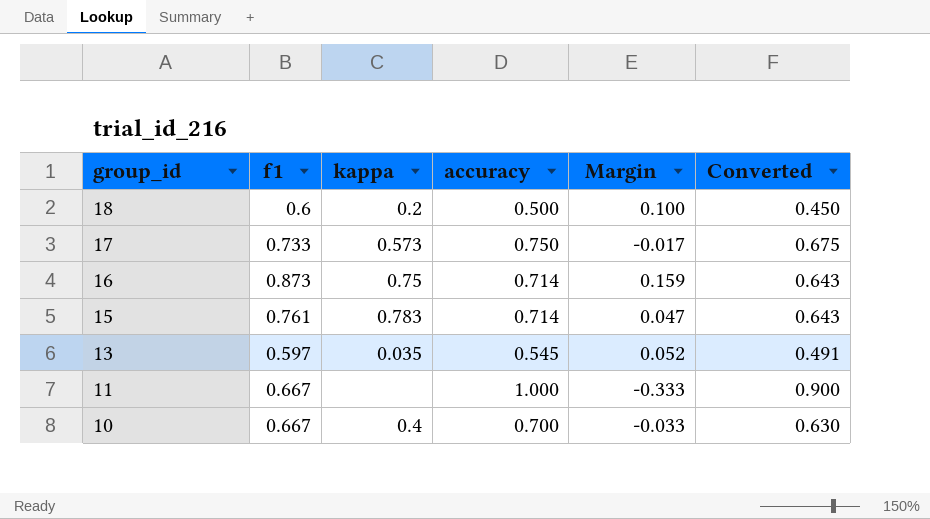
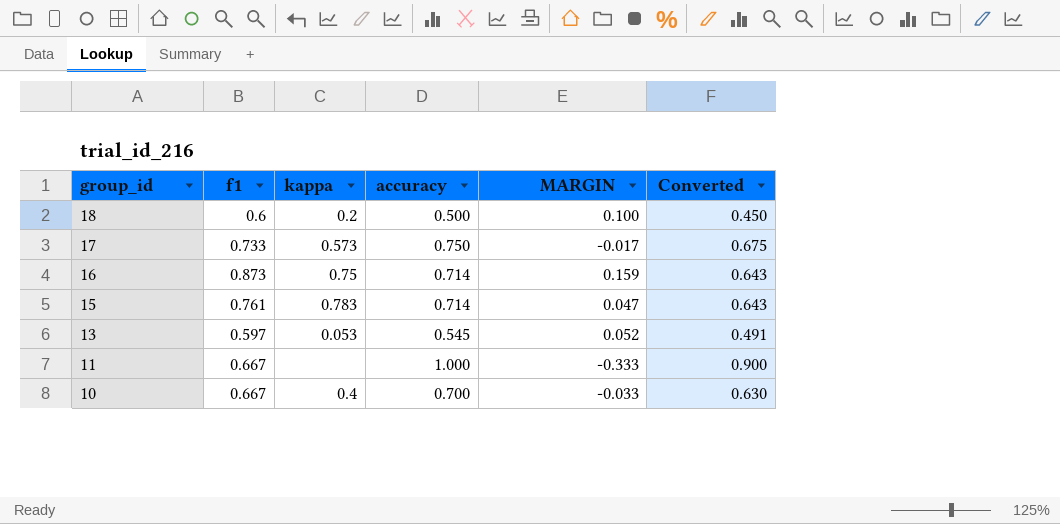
column name: Margin -> MARGIN
13 | kappa: 0.035 -> 0.053

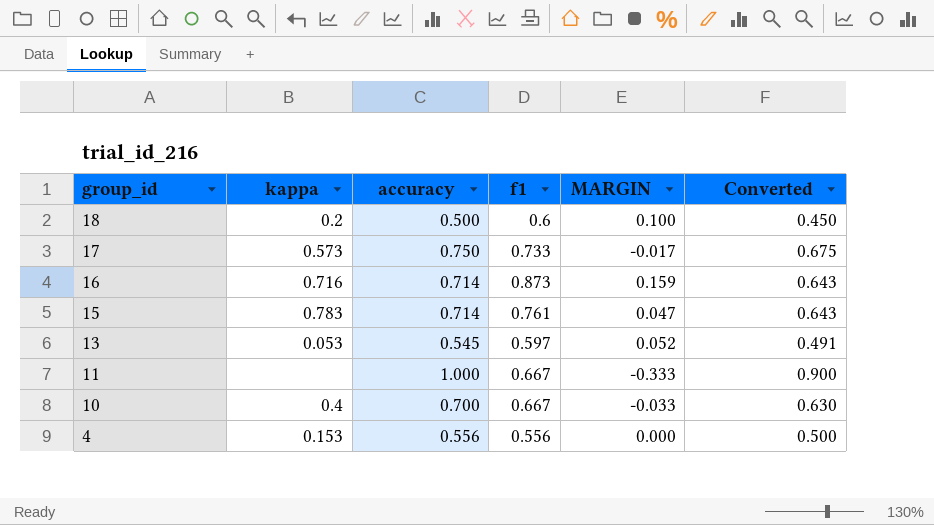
column f1 | position: 2 -> 4
16 | kappa: 0.75 -> 0.716
row 4: none -> 0.153 | 0.556 | 0.556 | 0.000 | 0.500

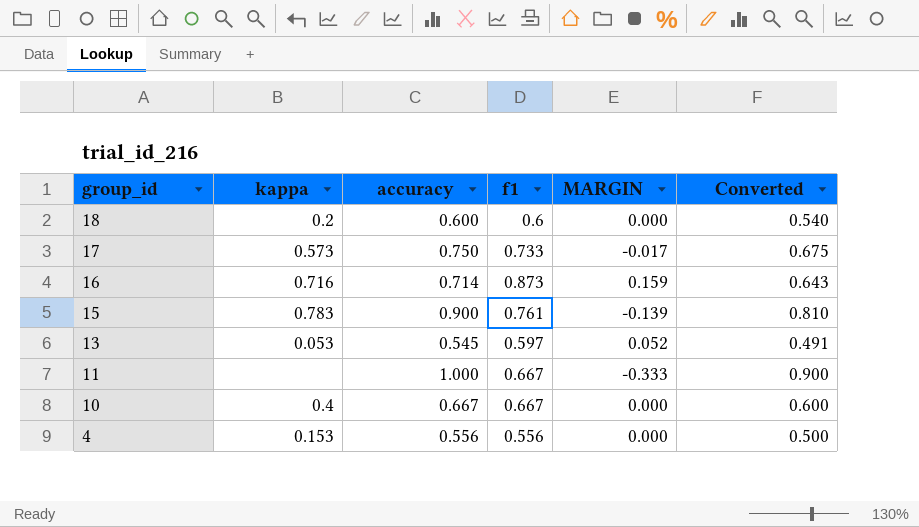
18 | accuracy: 0.500 -> 0.600
18 | MARGIN: 0.100 -> 0.000
18 | Converted: 0.450 -> 0.540
15 | accuracy: 0.714 -> 0.900
15 | MARGIN: 0.047 -> -0.139
15 | Converted: 0.643 -> 0.810
10 | accuracy: 0.700 -> 0.667
10 | MARGIN: -0.033 -> 0.000
10 | Converted: 0.630 -> 0.600

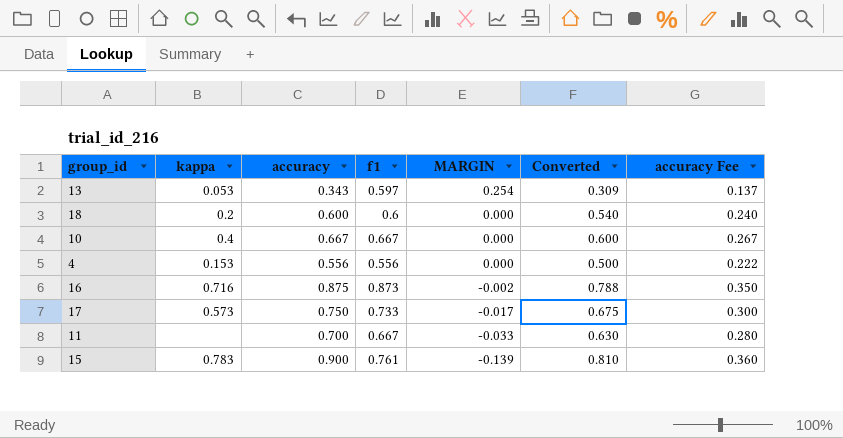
row order: group_id descending -> MARGIN descending
column accuracy Fee | formula: none -> [accuracy] * 0.4
13 | accuracy: 0.545 -> 0.343
13 | MARGIN: 0.052 -> 0.254
13 | Converted: 0.491 -> 0.309
16 | accuracy: 0.714 -> 0.875
16 | MARGIN: 0.159 -> -0.002
16 | Converted: 0.643 -> 0.788
11 | accuracy: 1.000 -> 0.700
11 | MARGIN: -0.333 -> -0.033
11 | Converted: 0.900 -> 0.630

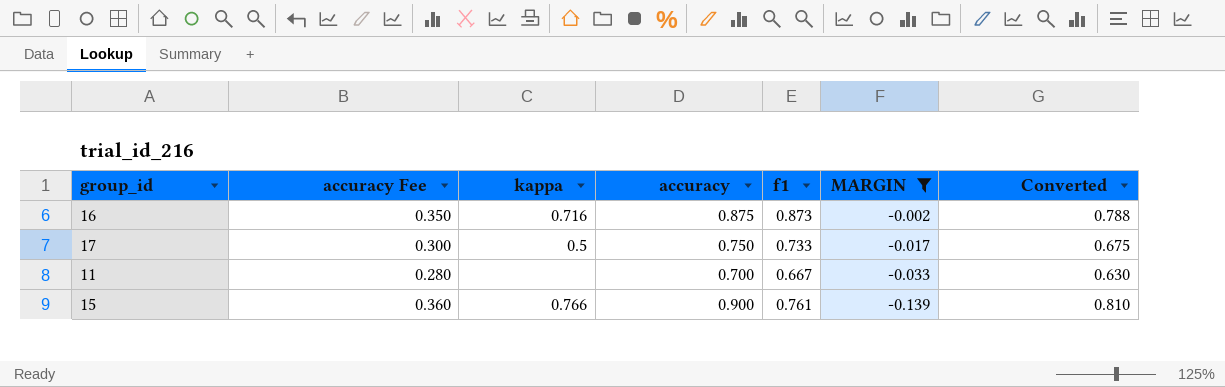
filter: none -> MARGIN <= -0.002
column accuracy Fee | position: 7 -> 2
17 | kappa: 0.573 -> 0.5
15 | kappa: 0.783 -> 0.766

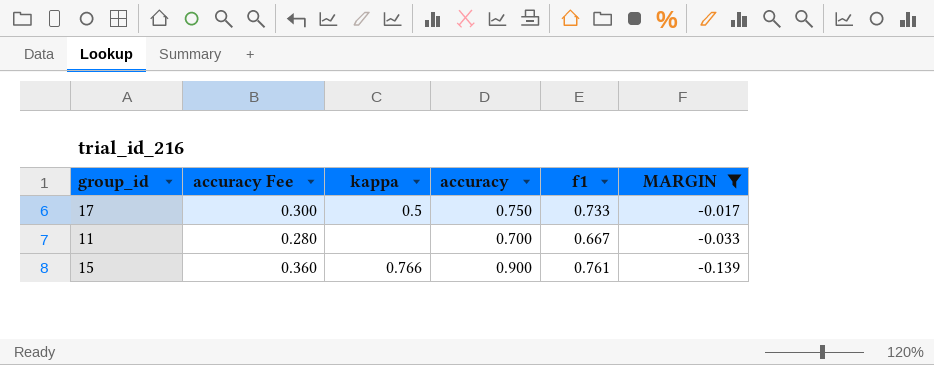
column Converted | formula: [accuracy] * 0.9 -> none
row 16: 0.350 | 0.716 | 0.875 | 0.873 | -0.002 | 0.788 -> none

